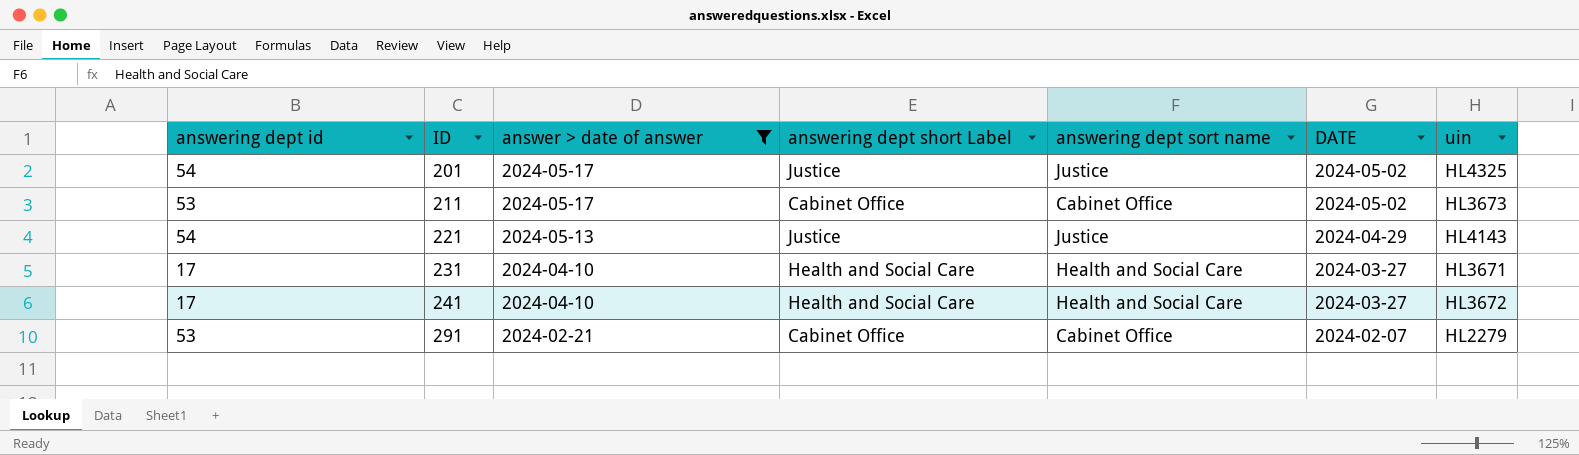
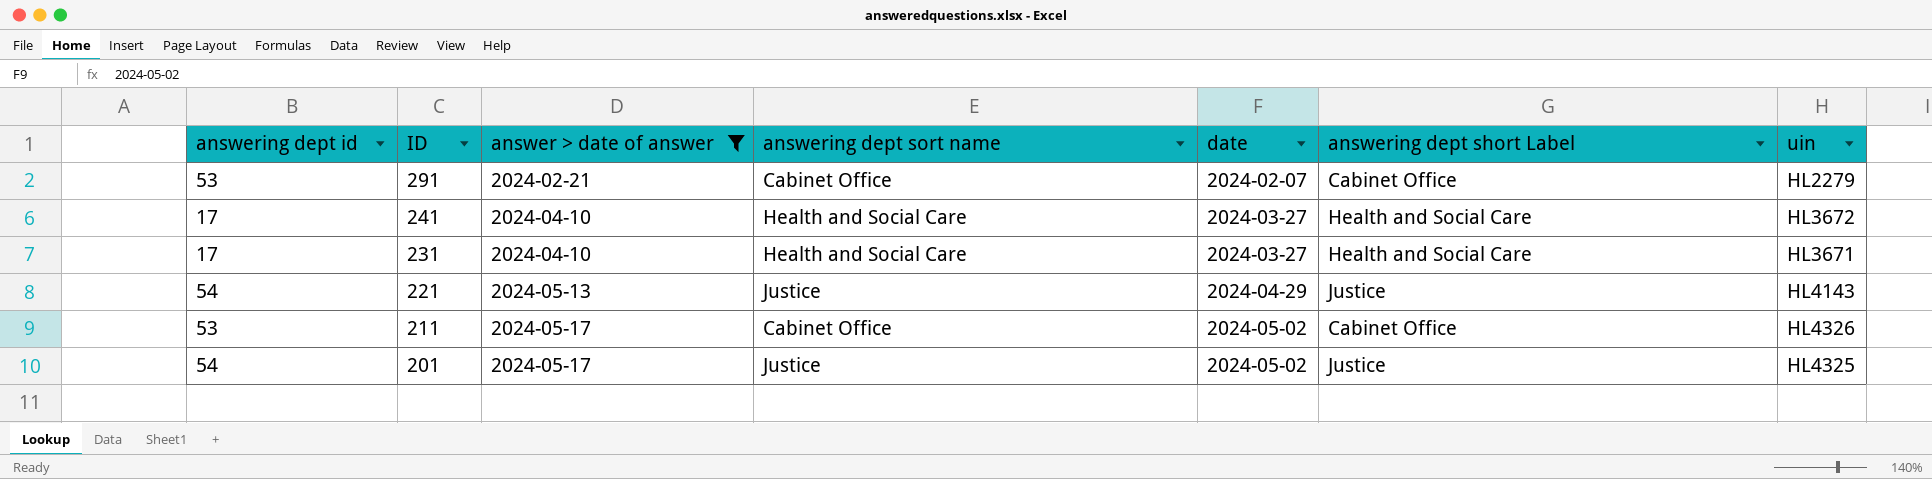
row order: ID ascending -> ID descending
column name: DATE -> date
column answering dept short Label | position: 4 -> 6
211 | uin: HL3673 -> HL4326

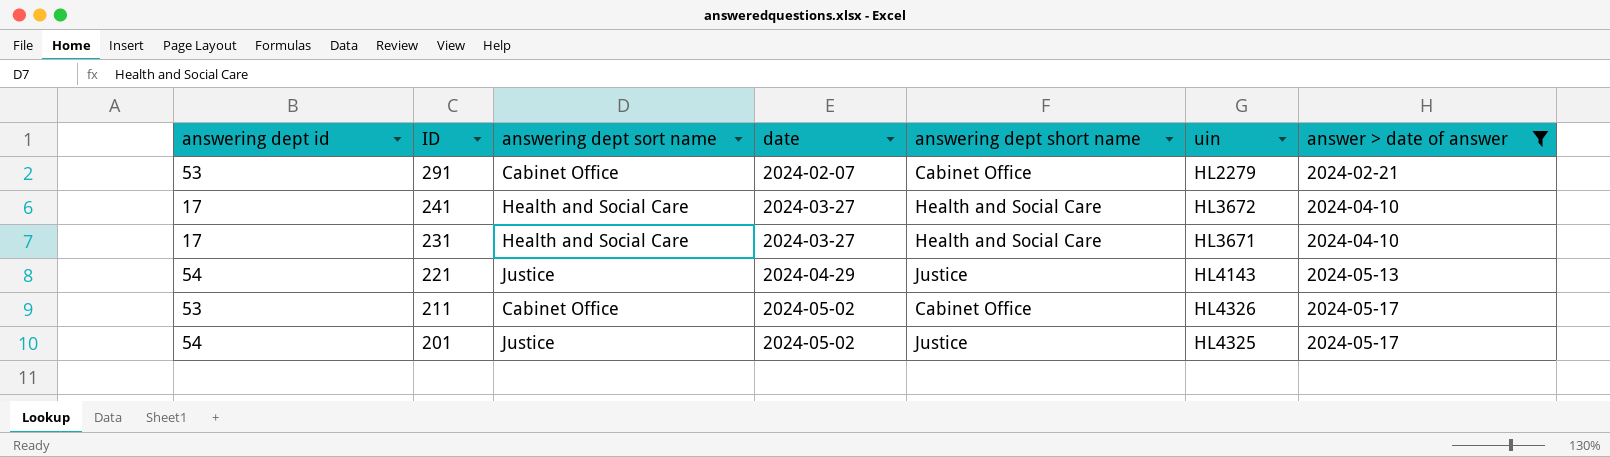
column name: answering dept short Label -> answering dept short name
column answer > date of answer | position: 3 -> 7

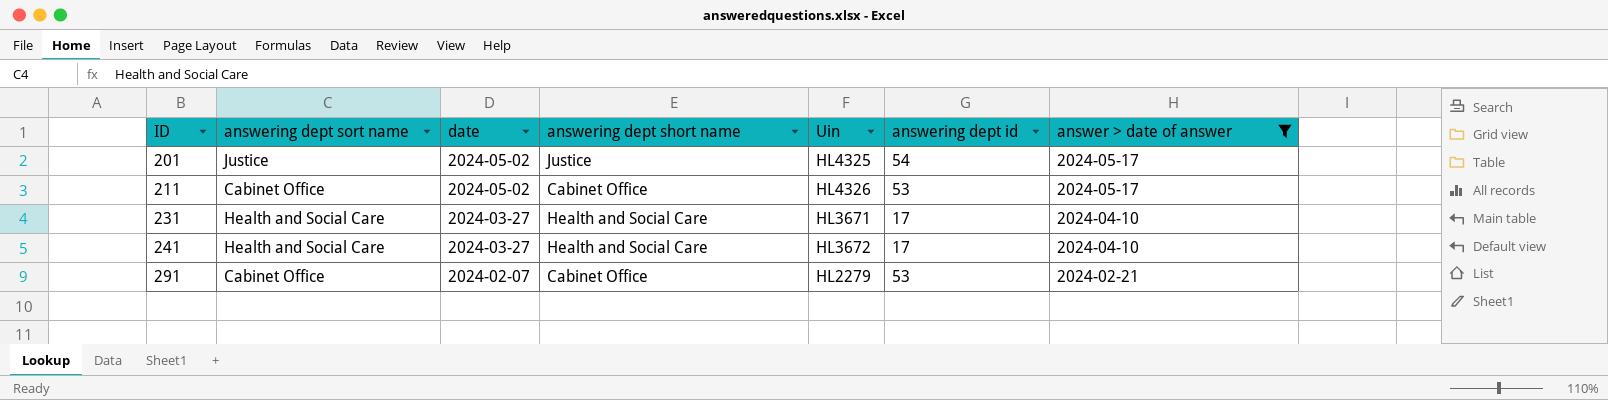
row order: ID descending -> ID ascending
column name: uin -> Uin
column answering dept id | position: 1 -> 6
row 221: 54 | Justice | 2024-04-29 | Justice | HL4143 | 2024-05-13 -> none

